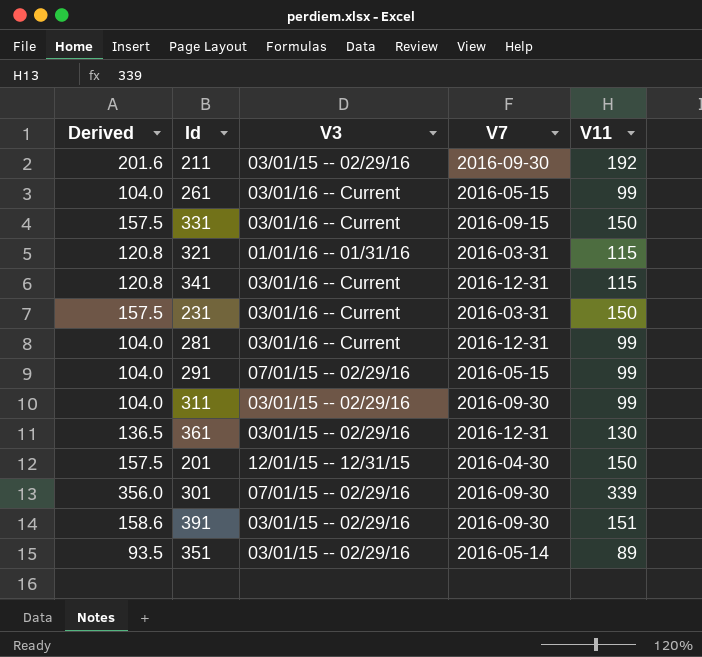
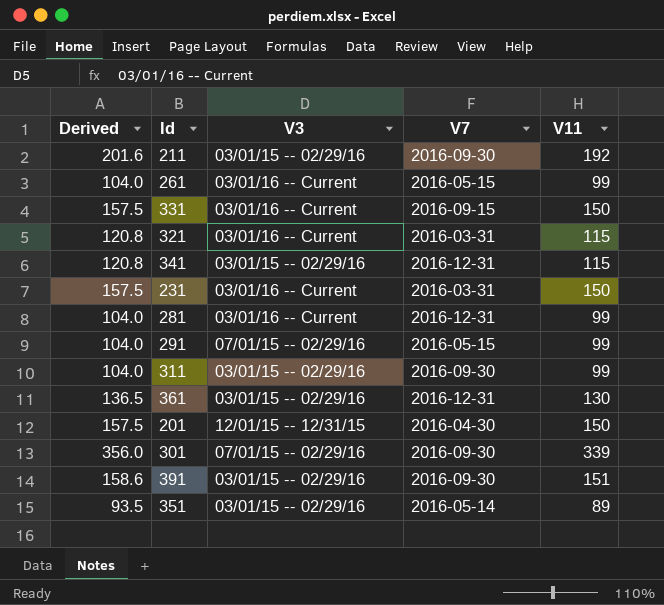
321 | V3: 01/01/16 -- 01/31/16 -> 03/01/16 -- Current
341 | V3: 03/01/16 -- Current -> 03/01/15 -- 02/29/16

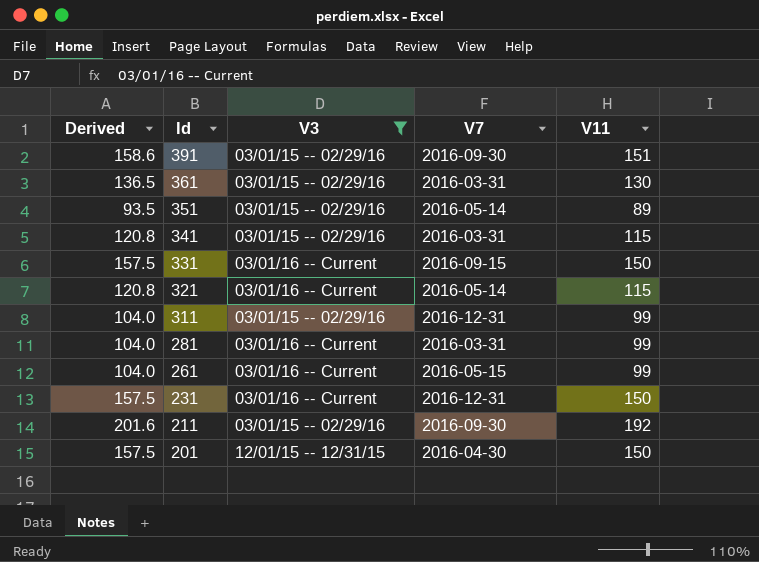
filter: none -> V3 != 07/01/15 -- 02/29/16
row order: none -> Id descending
361 | V7: 2016-12-31 -> 2016-03-31
341 | V7: 2016-12-31 -> 2016-03-31
321 | V7: 2016-03-31 -> 2016-05-14
311 | V7: 2016-09-30 -> 2016-12-31
281 | V7: 2016-12-31 -> 2016-03-31
231 | V7: 2016-03-31 -> 2016-12-31

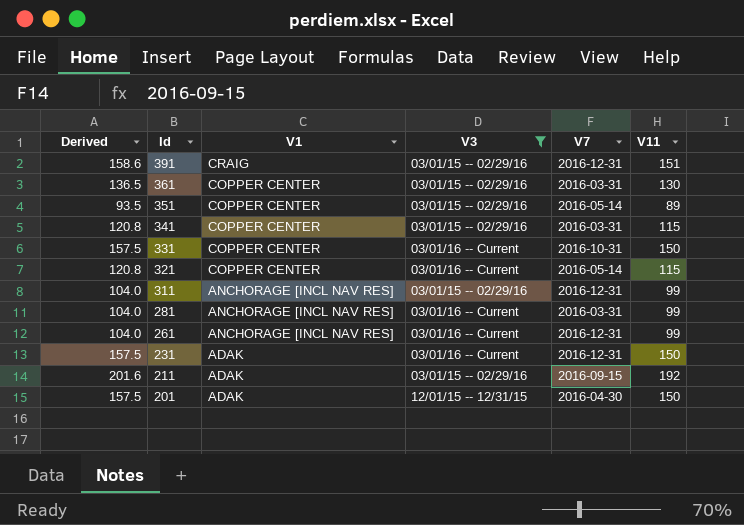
column V1 | position: none -> 3
391 | V7: 2016-09-30 -> 2016-12-31
331 | V7: 2016-09-15 -> 2016-10-31
261 | V7: 2016-05-15 -> 2016-12-31
211 | V7: 2016-09-30 -> 2016-09-15

